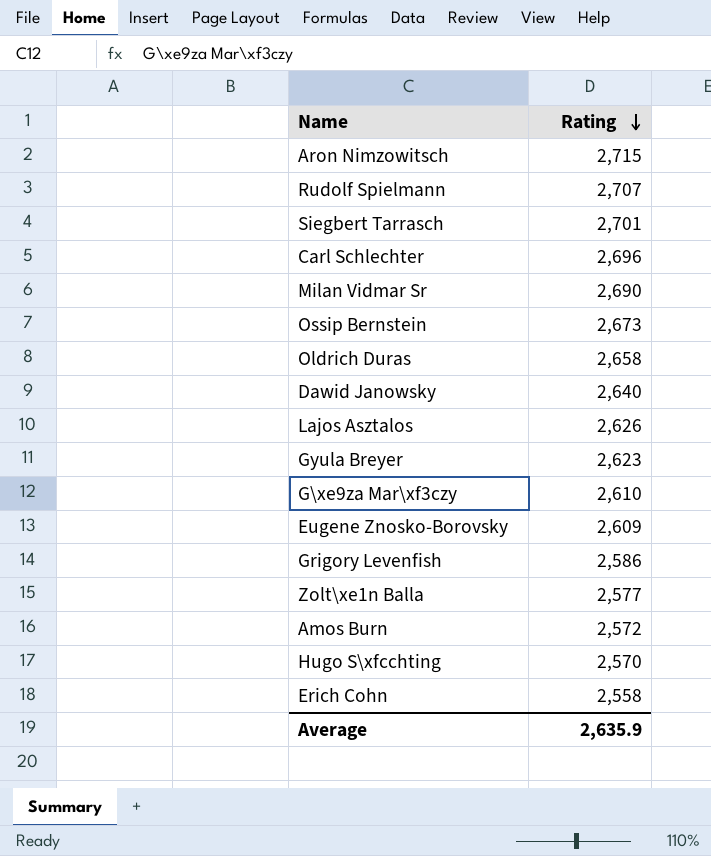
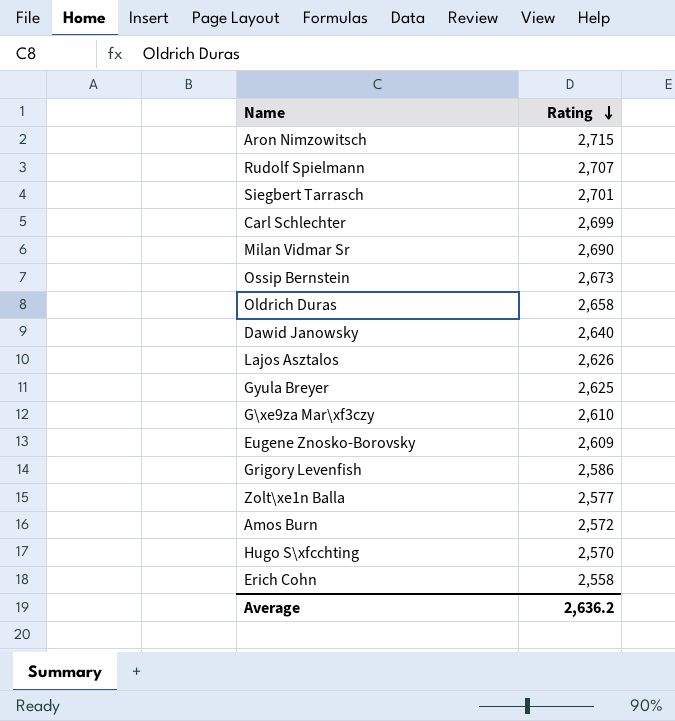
Carl Schlechter | Rating: 2,696 -> 2,699
Gyula Breyer | Rating: 2,623 -> 2,625
Average | Rating: 2,635.9 -> 2,636.2

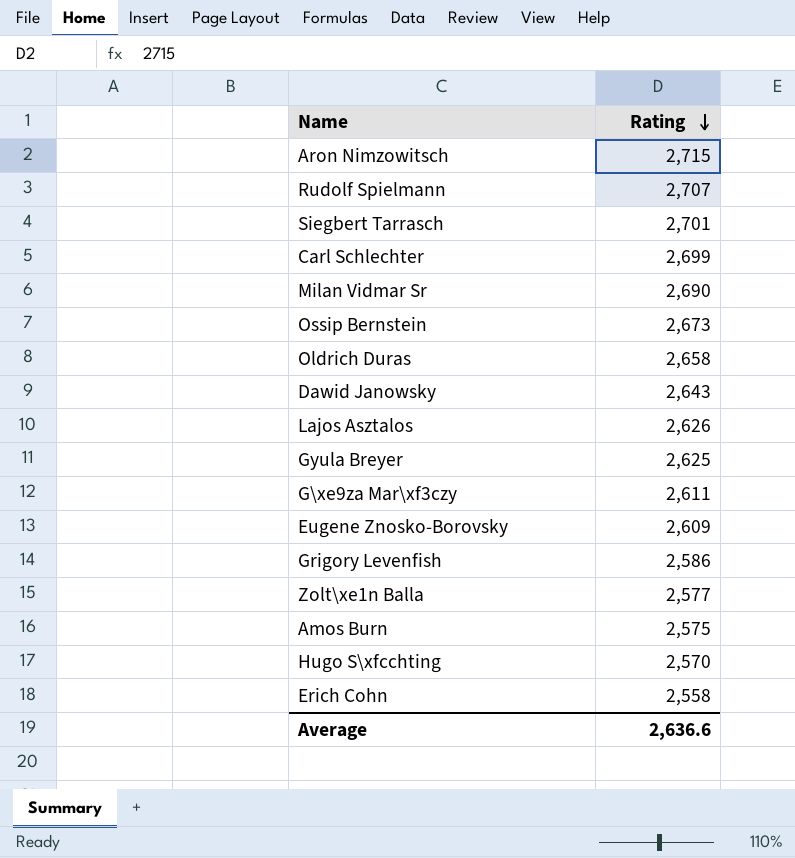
Dawid Janowsky | Rating: 2,640 -> 2,643
G\xe9za Mar\xf3czy | Rating: 2,610 -> 2,611
Amos Burn | Rating: 2,572 -> 2,575
Average | Rating: 2,636.2 -> 2,636.6

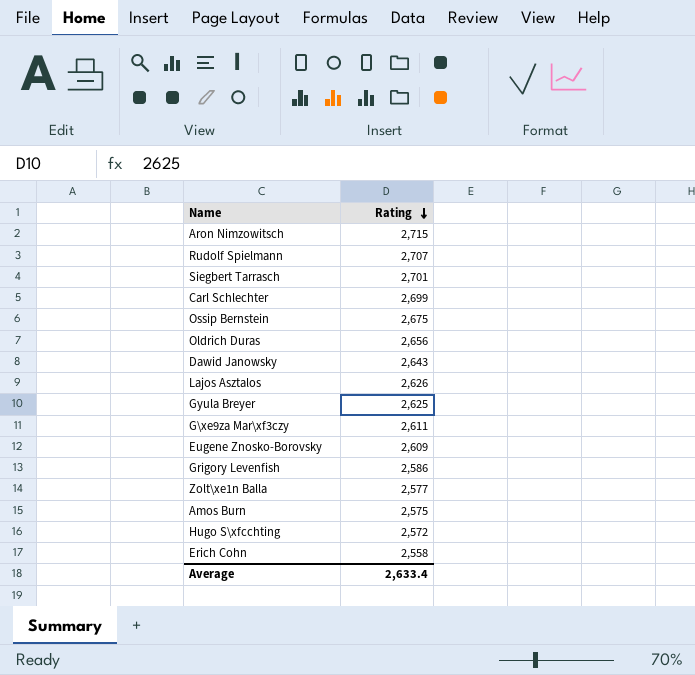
row Milan Vidmar Sr: 2,690 -> none
Ossip Bernstein | Rating: 2,673 -> 2,675
Oldrich Duras | Rating: 2,658 -> 2,656
Hugo S\xfcchting | Rating: 2,570 -> 2,572
Average | Rating: 2,636.6 -> 2,633.4

